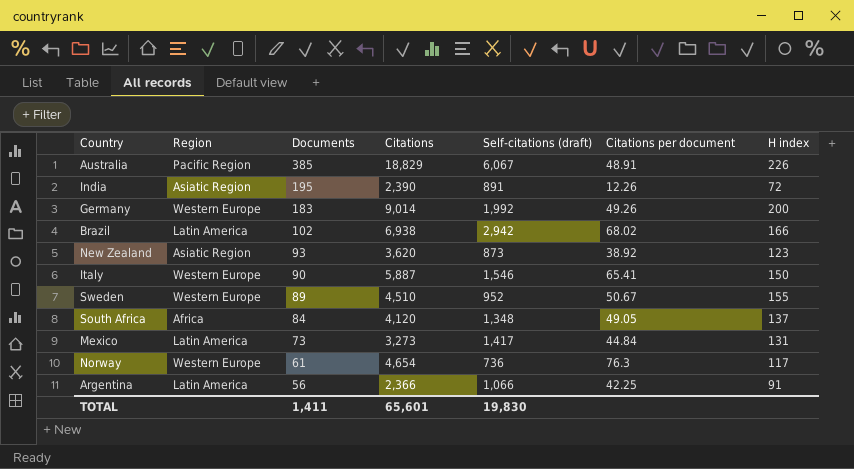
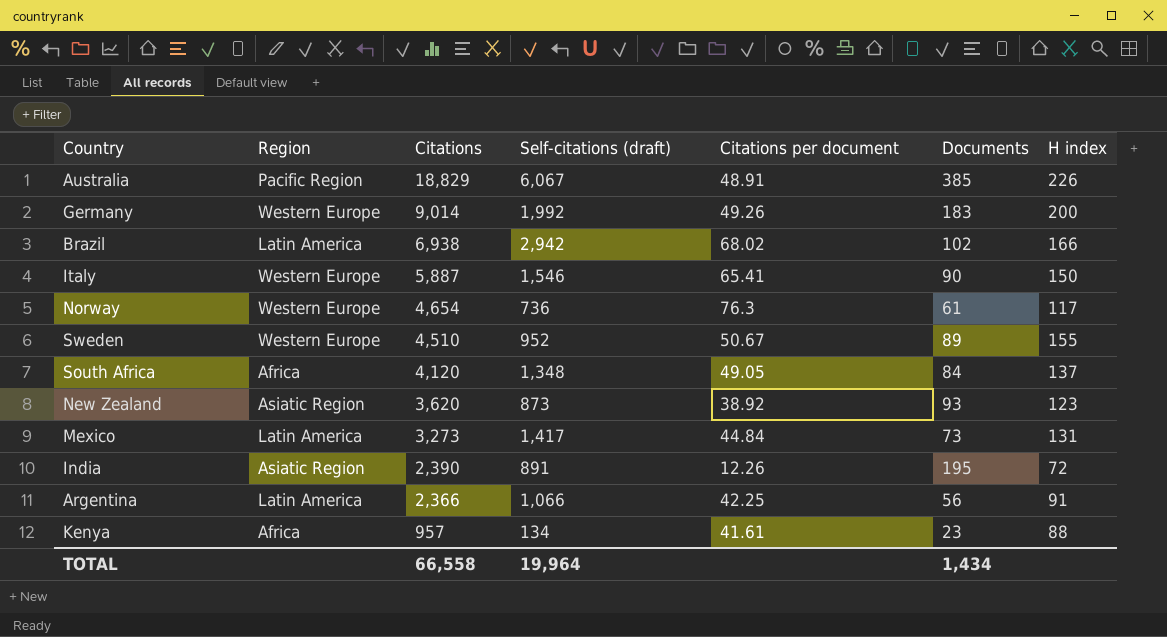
row order: Documents descending -> Citations descending
column Documents | position: 3 -> 6
row Kenya: none -> Africa | 957 | 134 | 41.61 | 23 | 88
TOTAL | Citations: 65,601 -> 66,558
TOTAL | Self-citations (draft): 19,830 -> 19,964
TOTAL | Documents: 1,411 -> 1,434

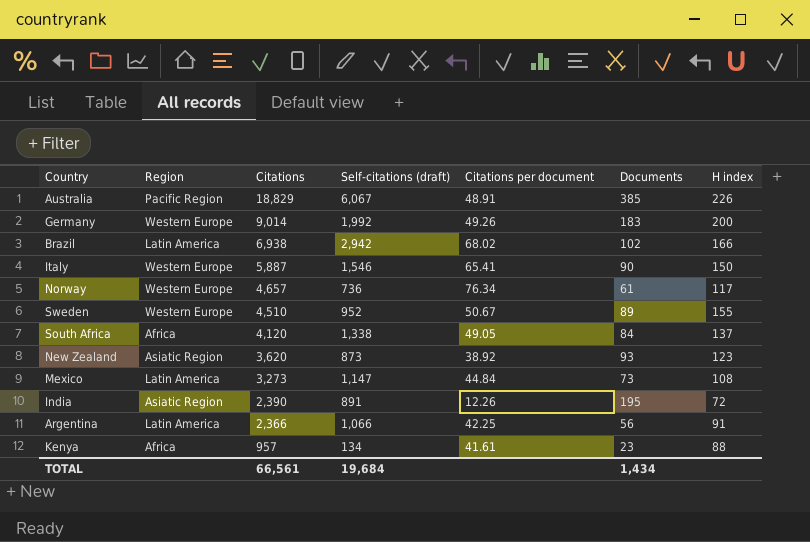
Norway | Citations: 4,654 -> 4,657
Norway | Citations per document: 76.3 -> 76.34
South Africa | Self-citations (draft): 1,348 -> 1,338
Mexico | Self-citations (draft): 1,417 -> 1,147
Mexico | H index: 131 -> 108
TOTAL | Citations: 66,558 -> 66,561
TOTAL | Self-citations (draft): 19,964 -> 19,684

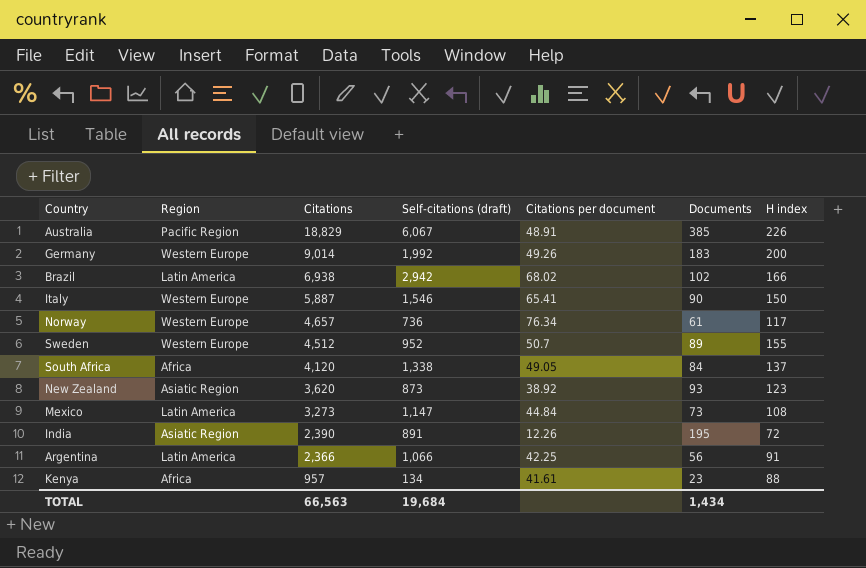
Sweden | Citations: 4,510 -> 4,512
Sweden | Citations per document: 50.67 -> 50.7
TOTAL | Citations: 66,561 -> 66,563

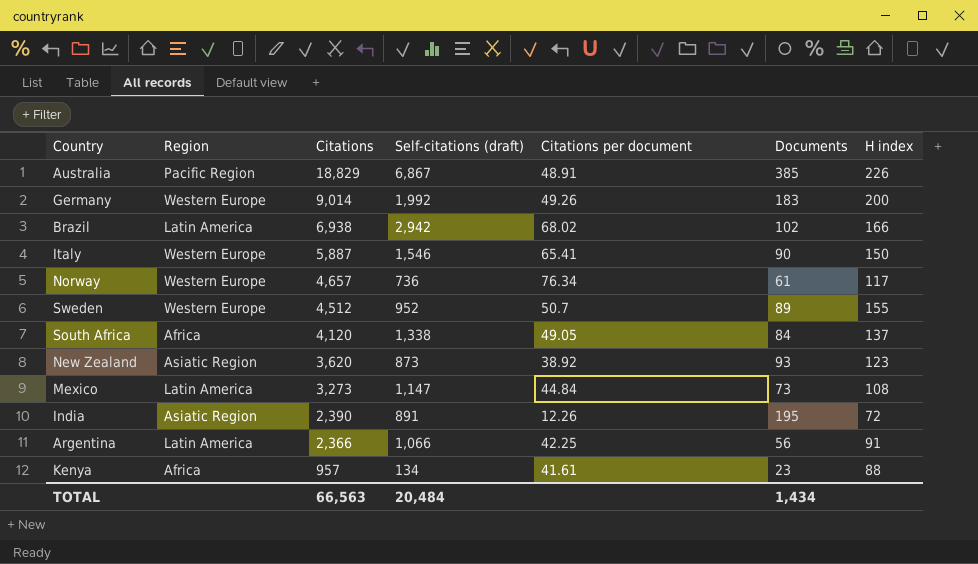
Australia | Self-citations (draft): 6,067 -> 6,867
TOTAL | Self-citations (draft): 19,684 -> 20,484

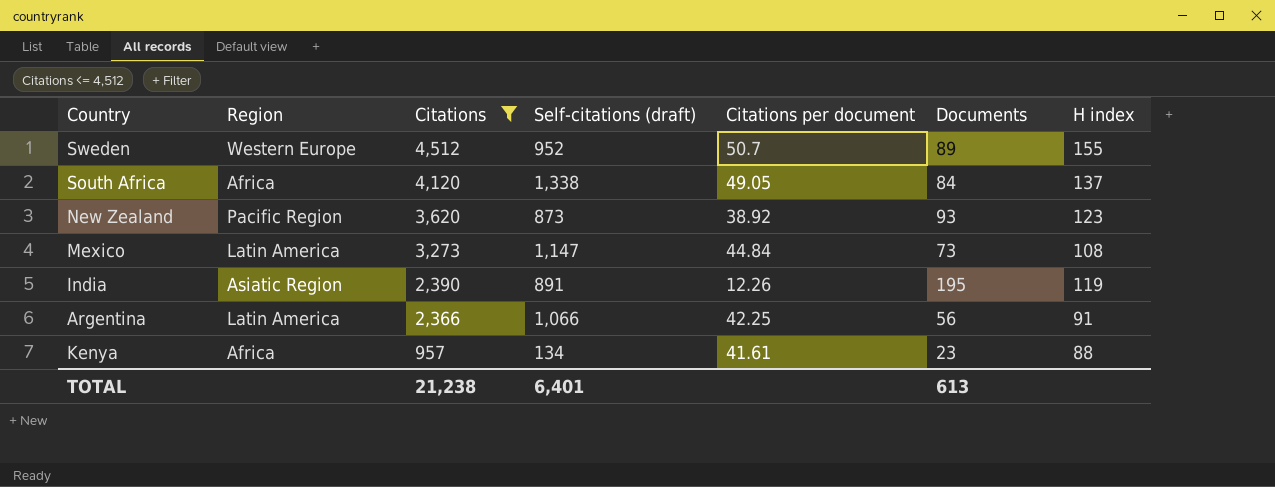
filter: none -> Citations <= 4,512
New Zealand | Region: Asiatic Region -> Pacific Region
India | H index: 72 -> 119
TOTAL | Citations: 66,563 -> 21,238
TOTAL | Self-citations (draft): 20,484 -> 6,401
TOTAL | Documents: 1,434 -> 613

